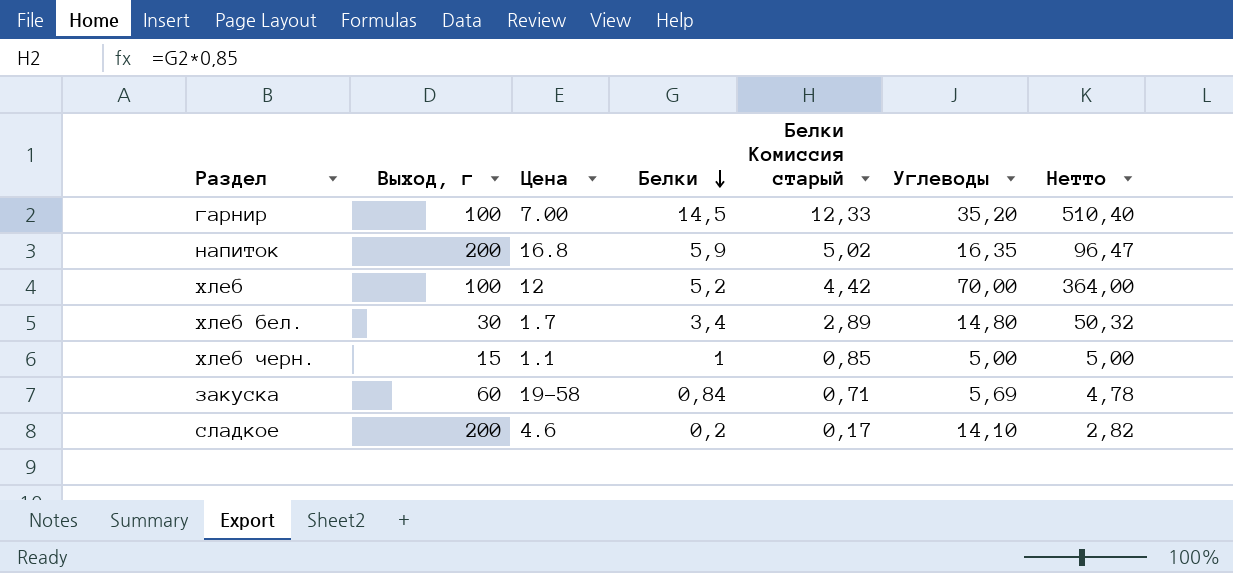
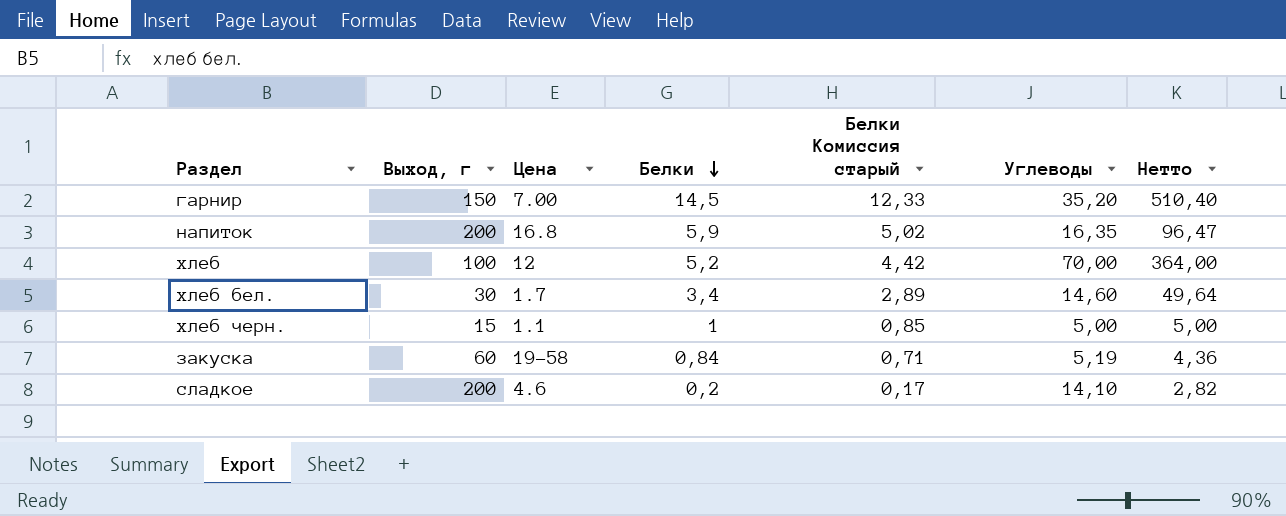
гарнир | Выход, г: 100 -> 150
хлеб бел. | Углеводы: 14,80 -> 14,60
хлеб бел. | Нетто: 50,32 -> 49,64
закуска | Углеводы: 5,69 -> 5,19
закуска | Нетто: 4,78 -> 4,36

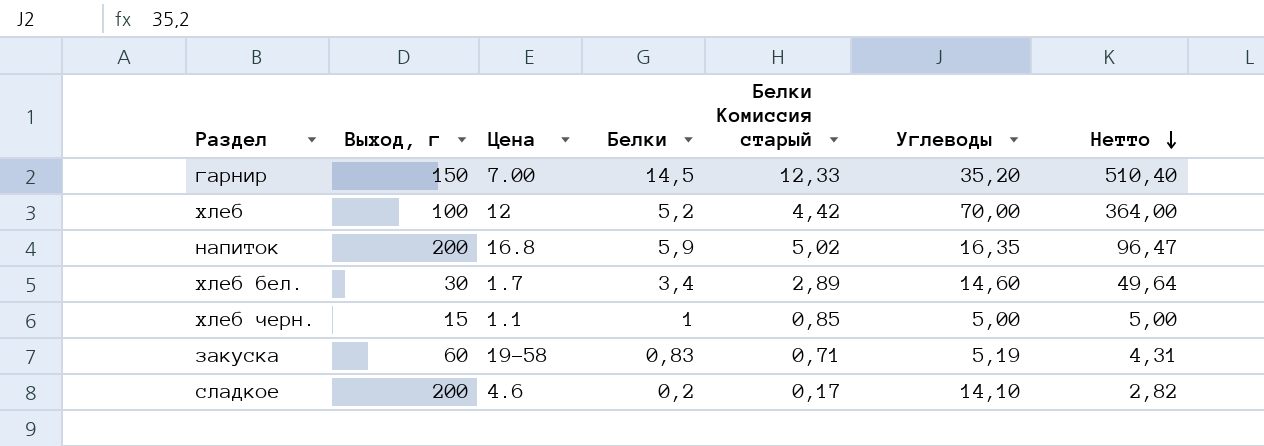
row order: Белки descending -> Нетто descending
закуска | Белки: 0,84 -> 0,83
закуска | Нетто: 4,36 -> 4,31

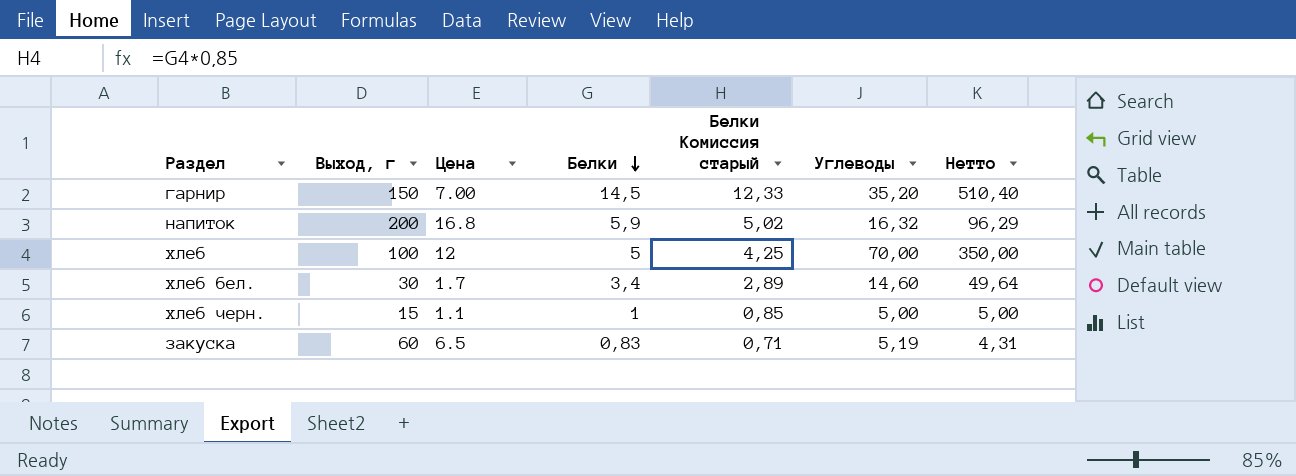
row order: Нетто descending -> Белки descending
row сладкое: 200 | 4.6 | 0,2 | 0,17 | 14,10 | 2,82 -> none
напиток | Углеводы: 16,35 -> 16,32
напиток | Нетто: 96,47 -> 96,29
хлеб | Белки: 5,2 -> 5
хлеб | Белки Комиссия старый: 4,42 -> 4,25
хлеб | Нетто: 364,00 -> 350,00
закуска | Цена: 19-58 -> 6.5

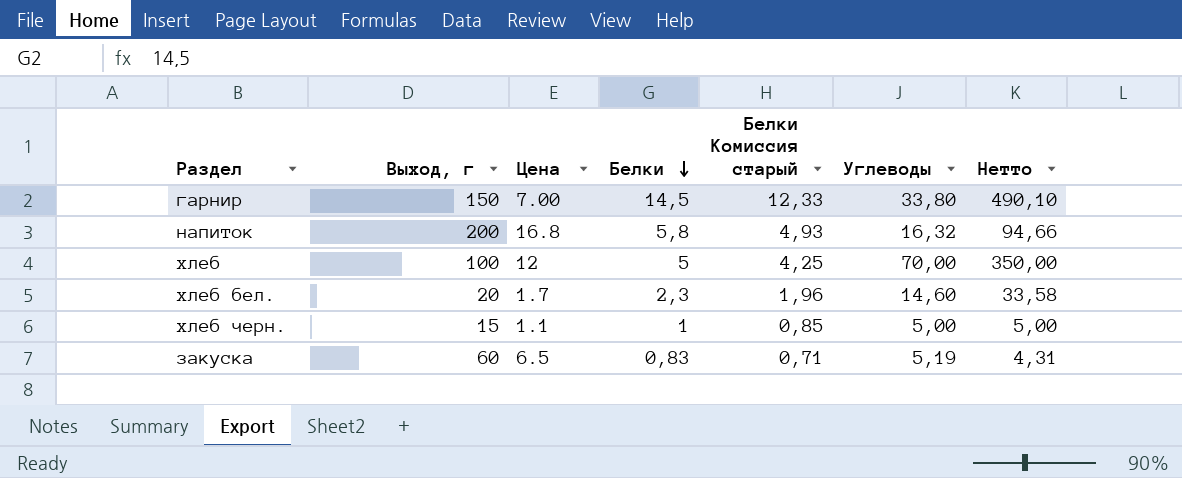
гарнир | Углеводы: 35,20 -> 33,80
гарнир | Нетто: 510,40 -> 490,10
напиток | Белки: 5,9 -> 5,8
напиток | Белки Комиссия старый: 5,02 -> 4,93
напиток | Нетто: 96,29 -> 94,66
хлеб бел. | Выход, г: 30 -> 20
хлеб бел. | Белки: 3,4 -> 2,3
хлеб бел. | Белки Комиссия старый: 2,89 -> 1,96
хлеб бел. | Нетто: 49,64 -> 33,58

